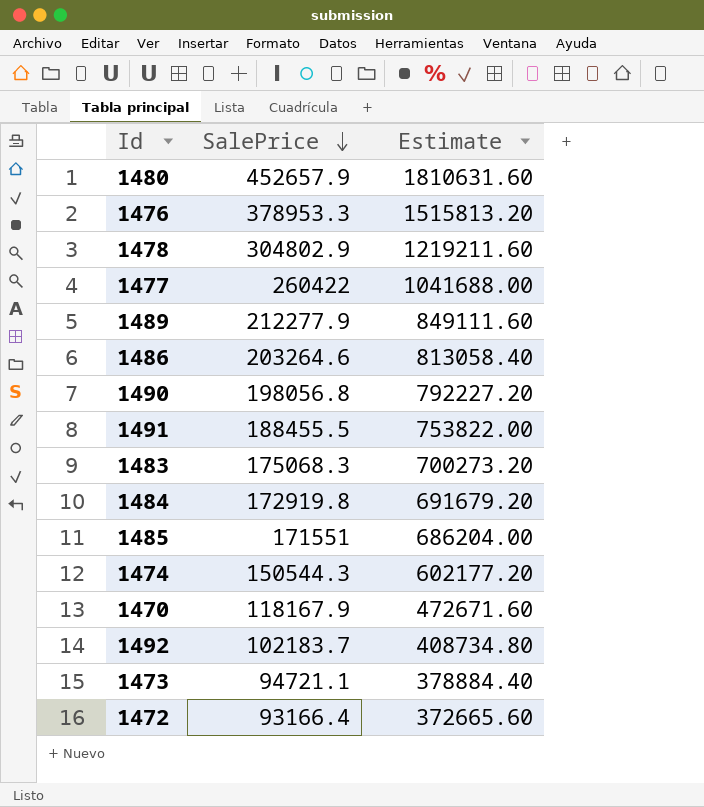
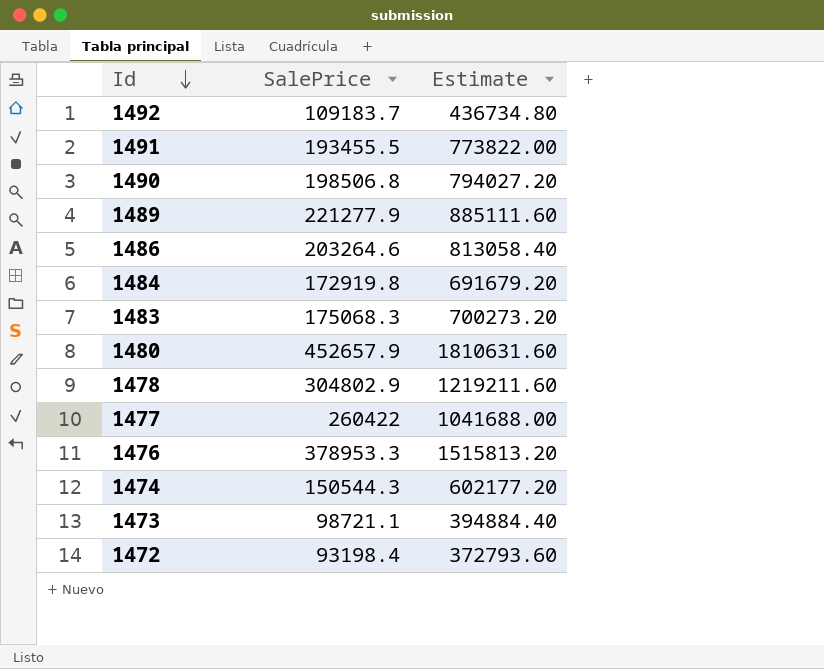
row order: SalePrice descending -> Id descending
row 1485: 171551 | 686204.00 -> none
row 1470: 118167.9 | 472671.60 -> none
1492 | SalePrice: 102183.7 -> 109183.7
1492 | Estimate: 408734.80 -> 436734.80
1491 | SalePrice: 188455.5 -> 193455.5
1491 | Estimate: 753822.00 -> 773822.00
1490 | SalePrice: 198056.8 -> 198506.8
1490 | Estimate: 792227.20 -> 794027.20
1489 | SalePrice: 212277.9 -> 221277.9
1489 | Estimate: 849111.60 -> 885111.60
1473 | SalePrice: 94721.1 -> 98721.1
1473 | Estimate: 378884.40 -> 394884.40
1472 | SalePrice: 93166.4 -> 93198.4
1472 | Estimate: 372665.60 -> 372793.60

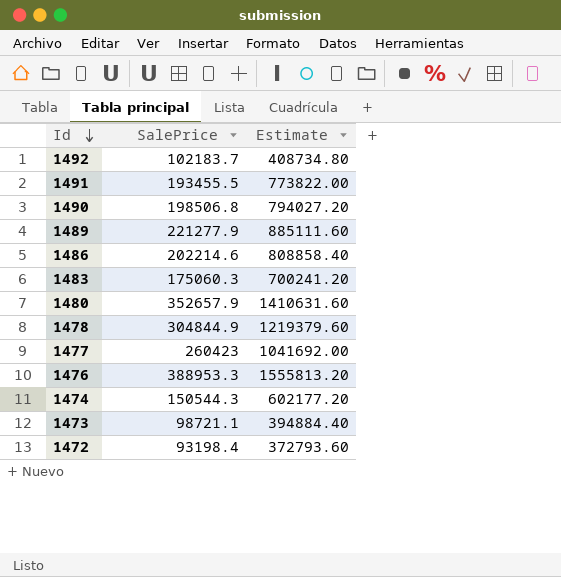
row 1484: 172919.8 | 691679.20 -> none
1492 | SalePrice: 109183.7 -> 102183.7
1492 | Estimate: 436734.80 -> 408734.80
1486 | SalePrice: 203264.6 -> 202214.6
1486 | Estimate: 813058.40 -> 808858.40
1483 | SalePrice: 175068.3 -> 175060.3
1483 | Estimate: 700273.20 -> 700241.20
1480 | SalePrice: 452657.9 -> 352657.9
1480 | Estimate: 1810631.60 -> 1410631.60
1478 | SalePrice: 304802.9 -> 304844.9
1478 | Estimate: 1219211.60 -> 1219379.60
1477 | SalePrice: 260422 -> 260423
1477 | Estimate: 1041688.00 -> 1041692.00
1476 | SalePrice: 378953.3 -> 388953.3
1476 | Estimate: 1515813.20 -> 1555813.20

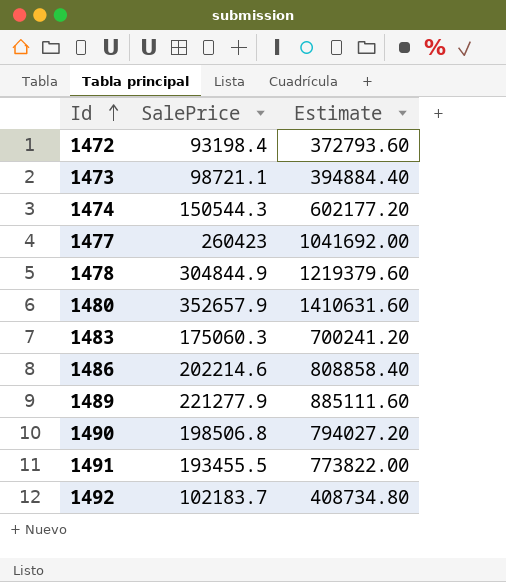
row order: Id descending -> Id ascending
row 1476: 388953.3 | 1555813.20 -> none

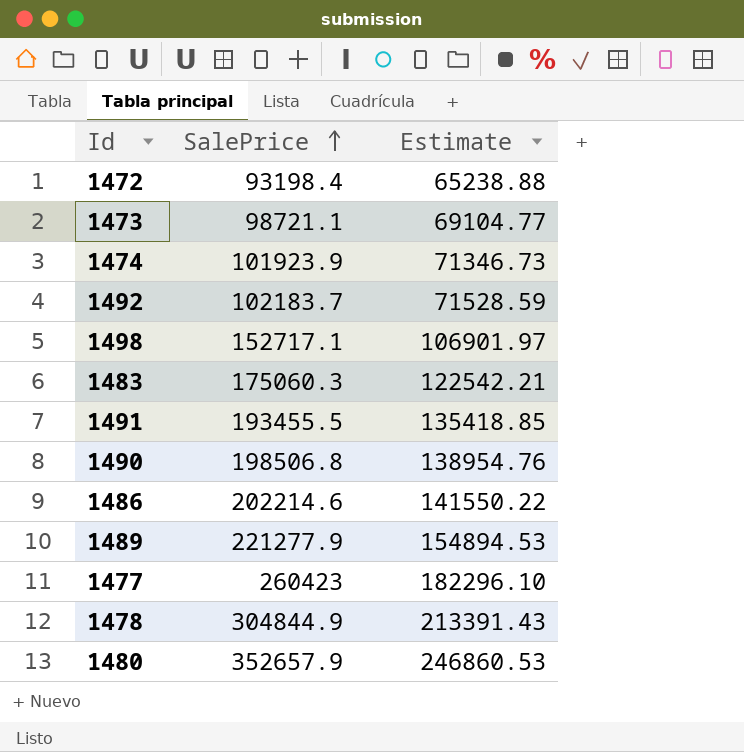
row order: Id ascending -> SalePrice ascending
column Estimate | formula: [SalePrice] * 4 -> [SalePrice] * 0.7
1474 | SalePrice: 150544.3 -> 101923.9
row 1498: none -> 152717.1 | 106901.97

